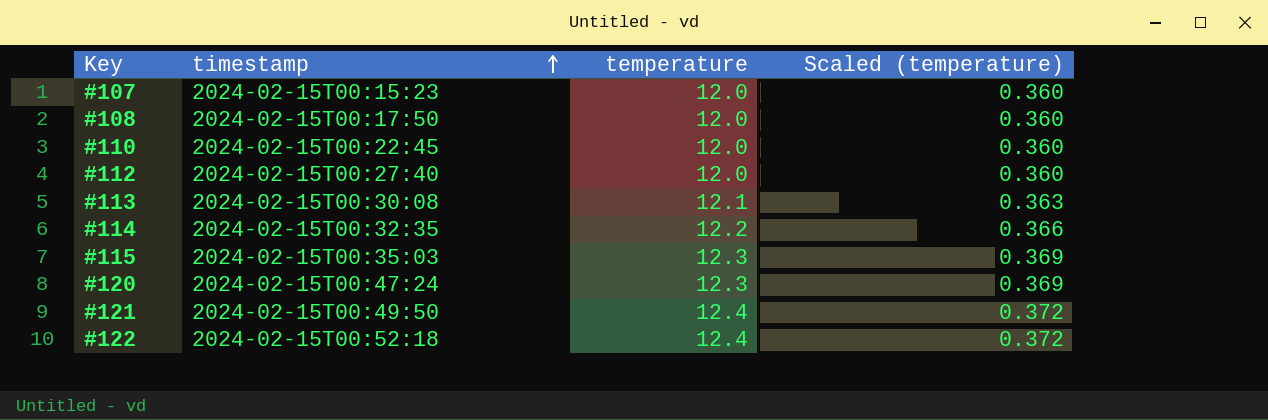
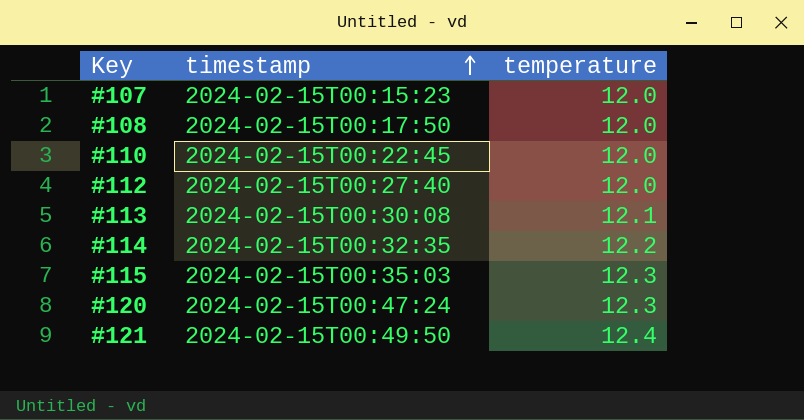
column Scaled (temperature) | formula: [temperature] * 0.03 -> none
row #122: 2024-02-15T00:52:18 | 12.4 | 0.372 -> none

